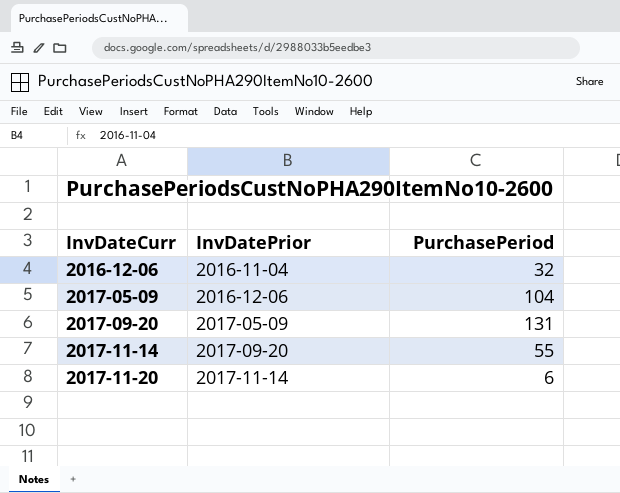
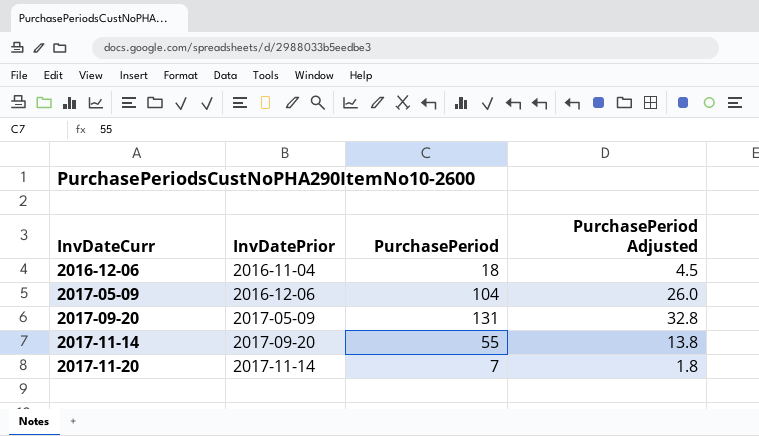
column PurchasePeriod Adjusted | formula: none -> [PurchasePeriod] * 0.25
2016-12-06 | PurchasePeriod: 32 -> 18
2017-11-20 | PurchasePeriod: 6 -> 7

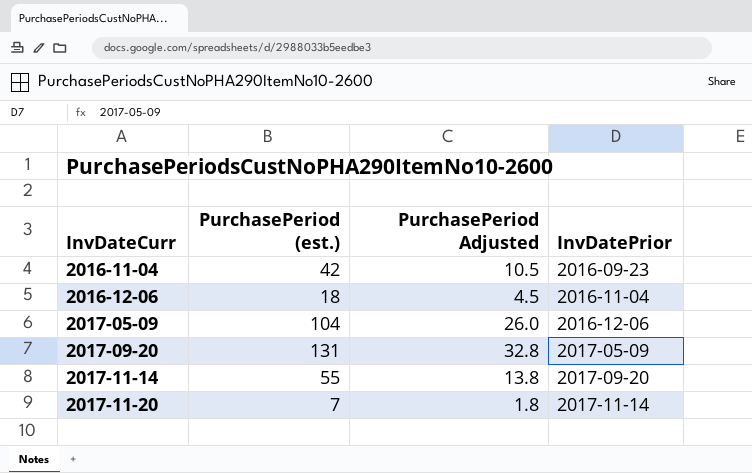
column name: PurchasePeriod -> PurchasePeriod (est.)
column InvDatePrior | position: 2 -> 4
row 2016-11-04: none -> 42 | 10.5 | 2016-09-23

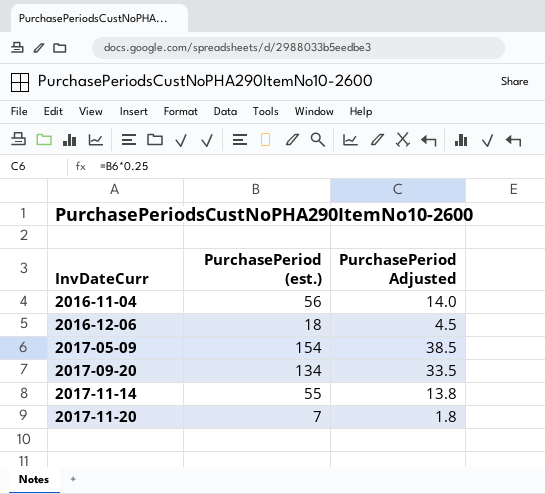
column InvDatePrior | position: 4 -> none
2016-11-04 | PurchasePeriod (est.): 42 -> 56
2016-11-04 | PurchasePeriod Adjusted: 10.5 -> 14.0
2017-05-09 | PurchasePeriod (est.): 104 -> 154
2017-05-09 | PurchasePeriod Adjusted: 26.0 -> 38.5
2017-09-20 | PurchasePeriod (est.): 131 -> 134
2017-09-20 | PurchasePeriod Adjusted: 32.8 -> 33.5

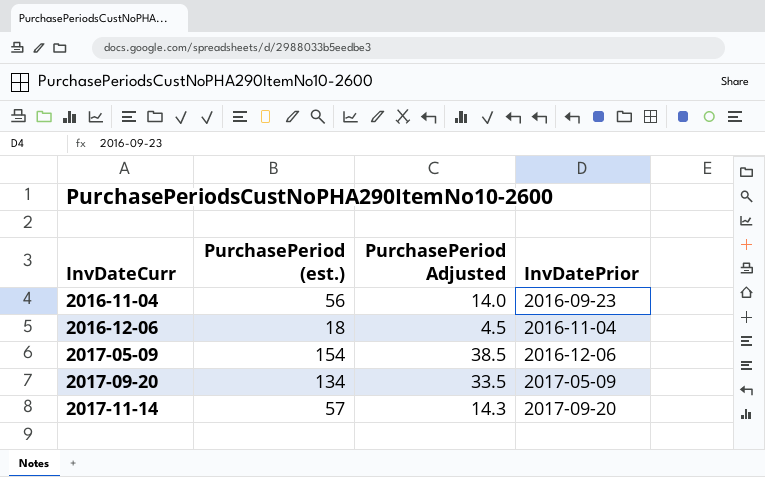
column InvDatePrior | position: none -> 4
row 2017-11-20: 7 | 1.8 -> none
2017-11-14 | PurchasePeriod (est.): 55 -> 57
2017-11-14 | PurchasePeriod Adjusted: 13.8 -> 14.3

